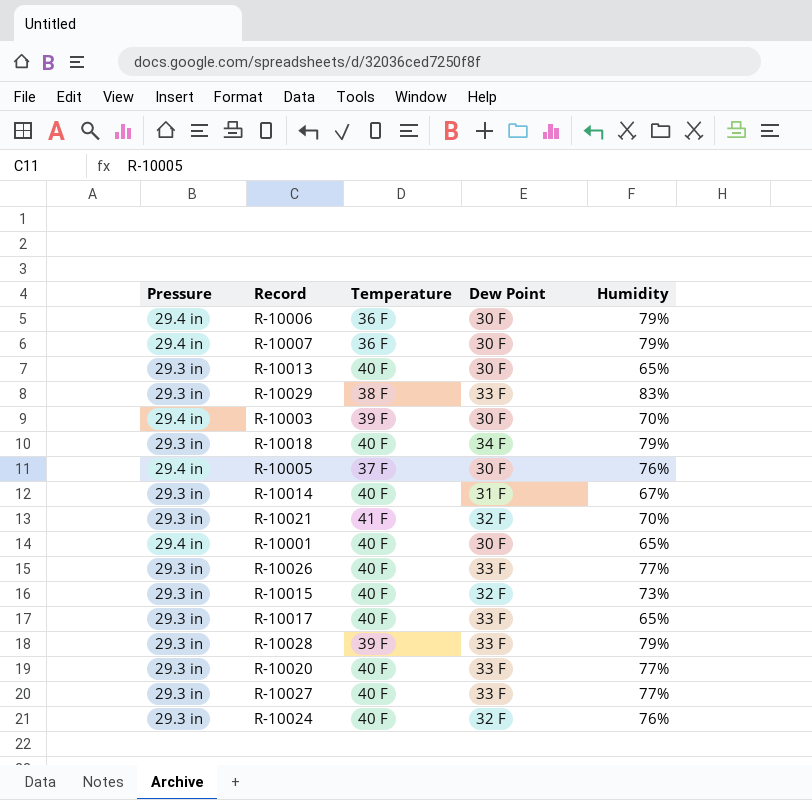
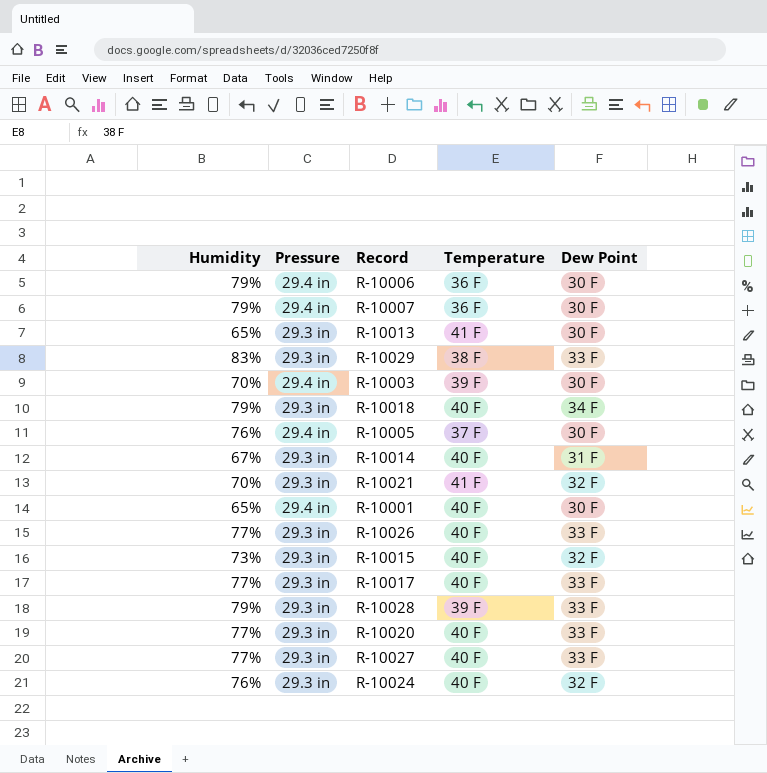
column Humidity | position: 5 -> 1
R-10013 | Temperature: 40 F -> 41 F
R-10017 | Humidity: 65% -> 77%

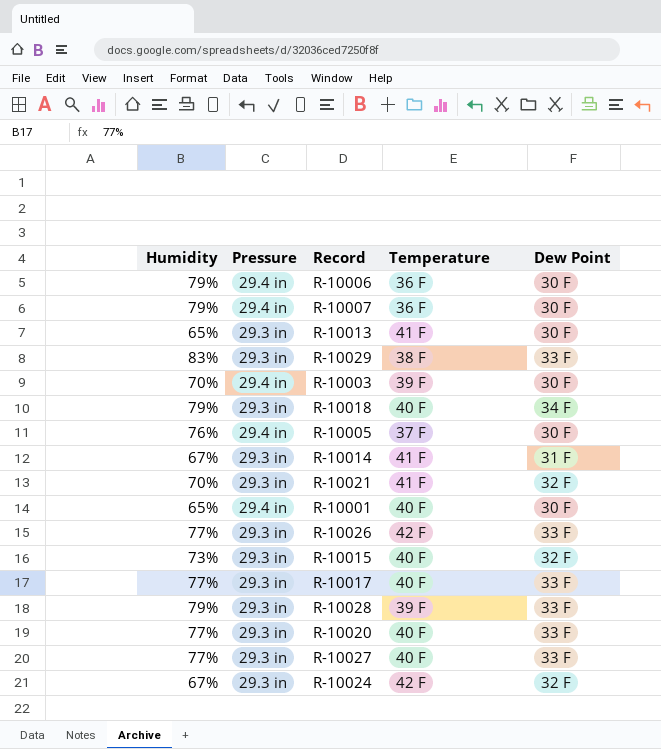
R-10014 | Temperature: 40 F -> 41 F
R-10026 | Temperature: 40 F -> 42 F
R-10024 | Humidity: 76% -> 67%
R-10024 | Temperature: 40 F -> 42 F

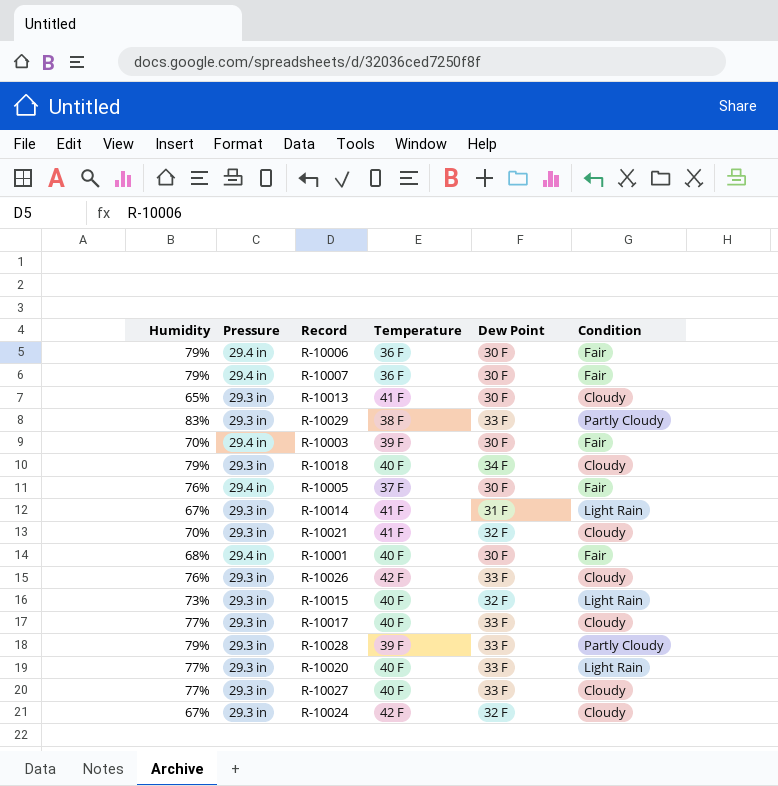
column Condition | position: none -> 6
R-10001 | Humidity: 65% -> 68%
R-10026 | Humidity: 77% -> 76%

